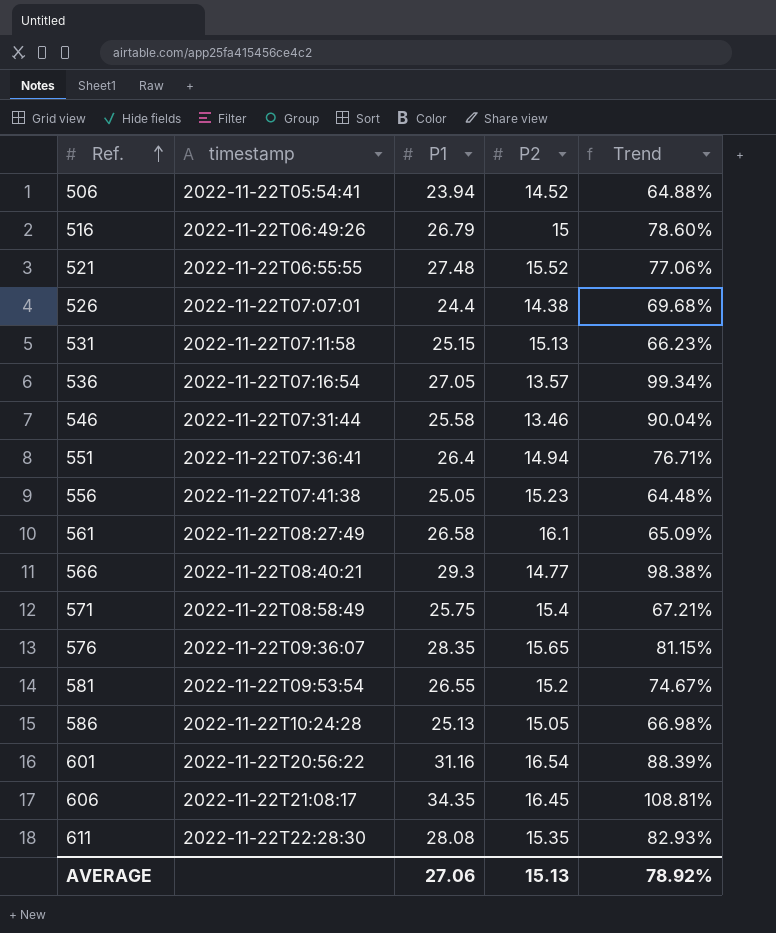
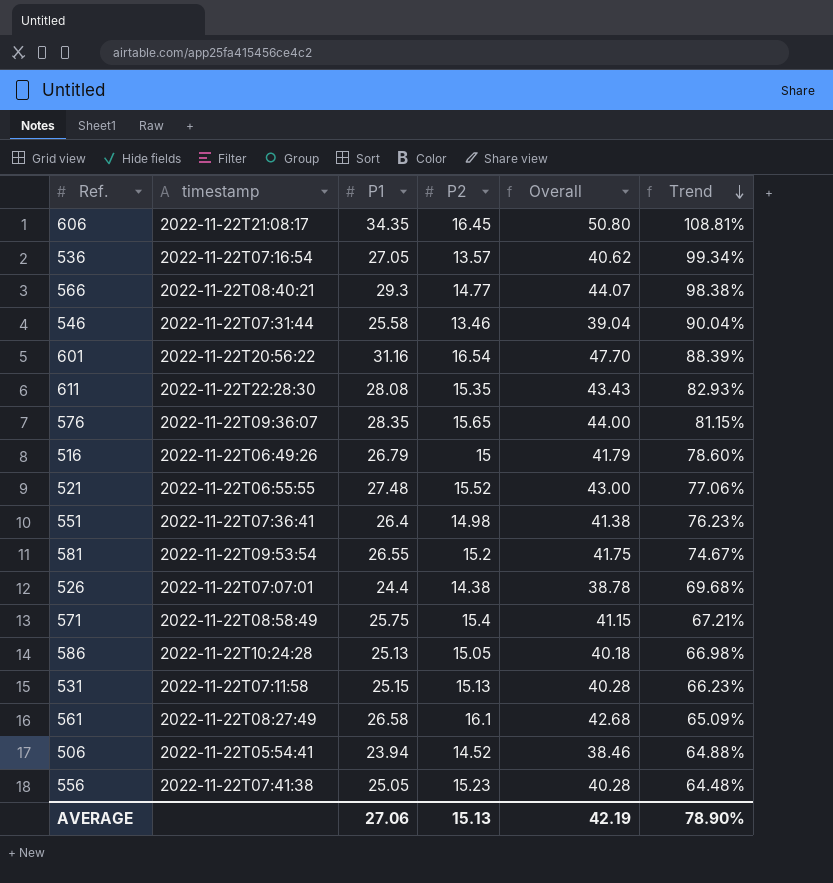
row order: Ref. ascending -> Trend descending
column Overall | formula: none -> [P1] + [P2]
551 | P2: 14.94 -> 14.98
551 | Trend: 76.71% -> 76.23%
AVERAGE | Trend: 78.92% -> 78.90%

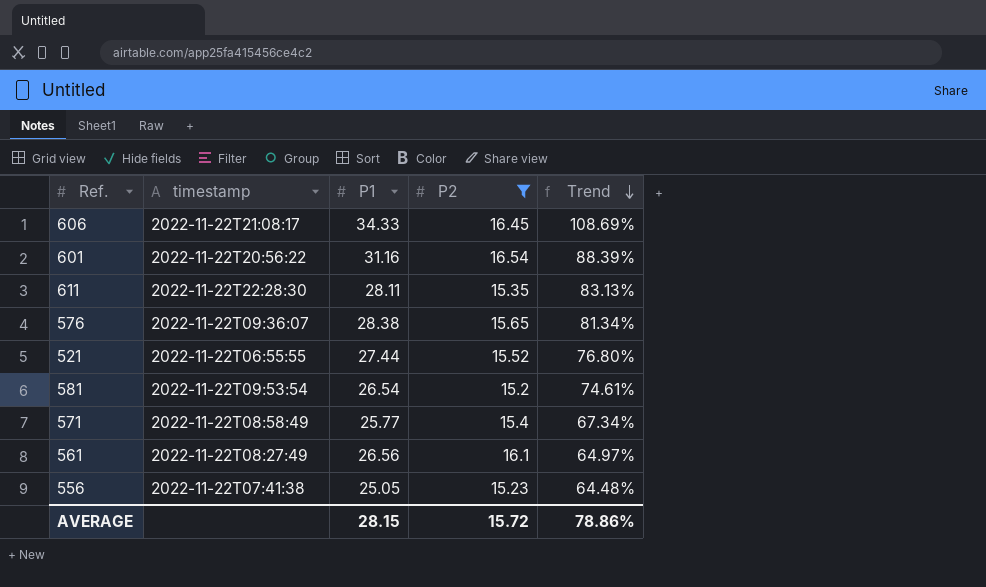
filter: none -> P2 >= 15.2
column Overall | formula: [P1] + [P2] -> none
606 | P1: 34.35 -> 34.33
606 | Trend: 108.81% -> 108.69%
611 | P1: 28.08 -> 28.11
611 | Trend: 82.93% -> 83.13%
576 | P1: 28.35 -> 28.38
576 | Trend: 81.15% -> 81.34%
521 | P1: 27.48 -> 27.44
521 | Trend: 77.06% -> 76.80%
581 | P1: 26.55 -> 26.54
581 | Trend: 74.67% -> 74.61%
571 | P1: 25.75 -> 25.77
571 | Trend: 67.21% -> 67.34%
561 | P1: 26.58 -> 26.56
561 | Trend: 65.09% -> 64.97%
AVERAGE | P1: 27.06 -> 28.15
AVERAGE | P2: 15.13 -> 15.72
AVERAGE | Trend: 78.90% -> 78.86%

